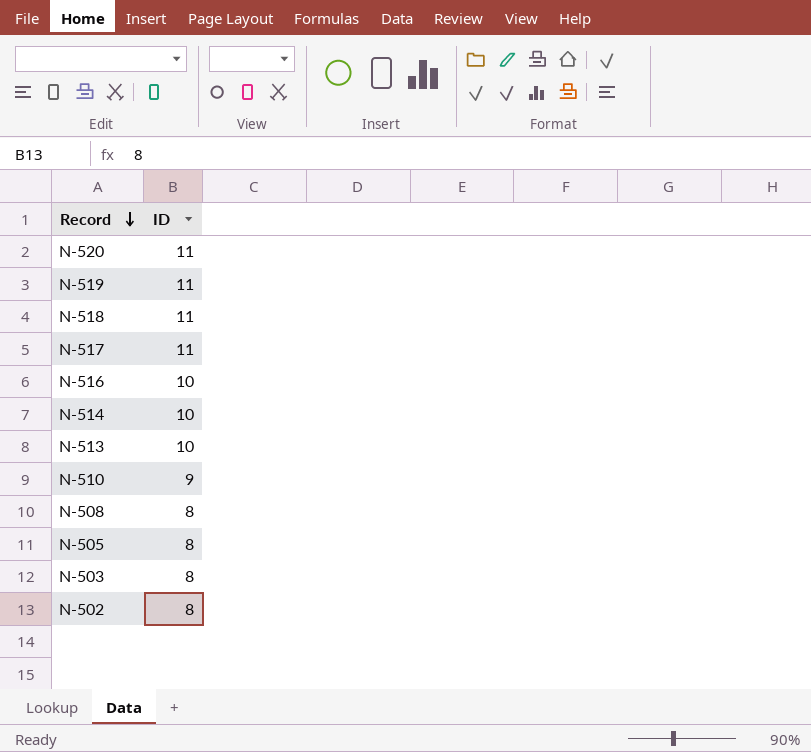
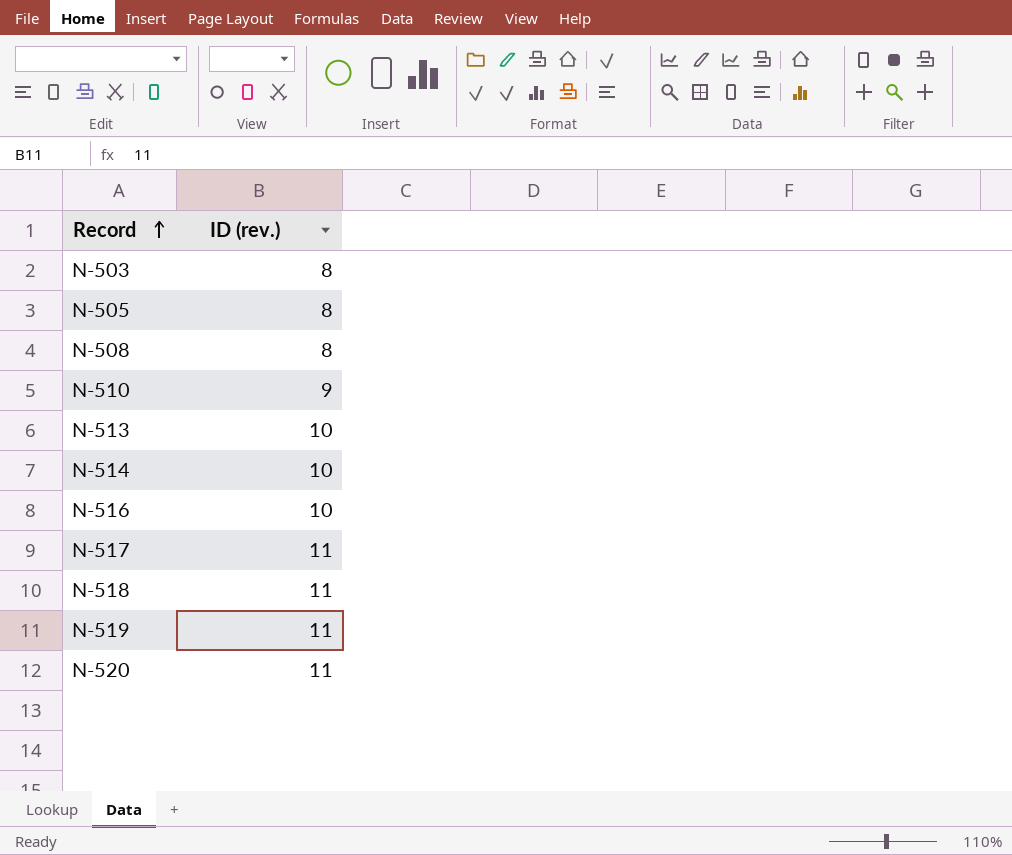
row order: Record descending -> Record ascending
column name: ID -> ID (rev.)
row N-502: 8 -> none

